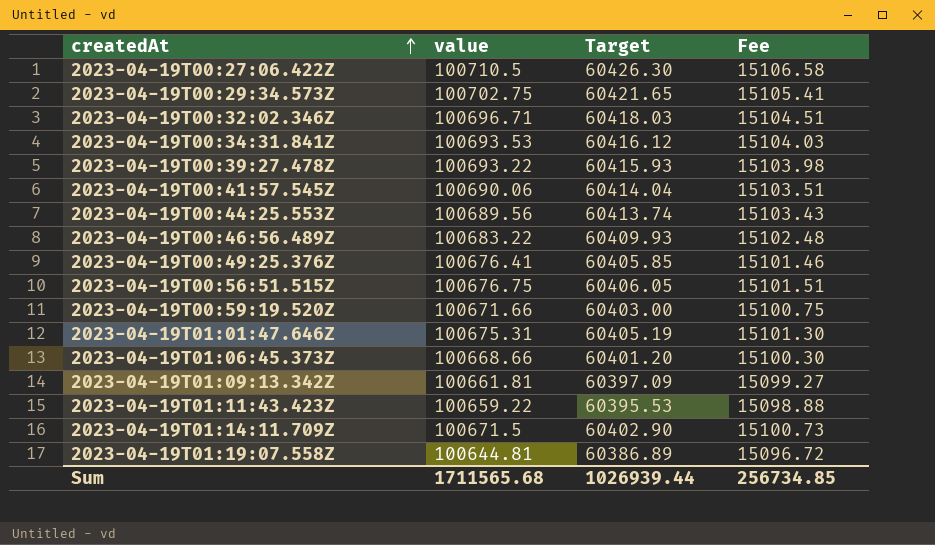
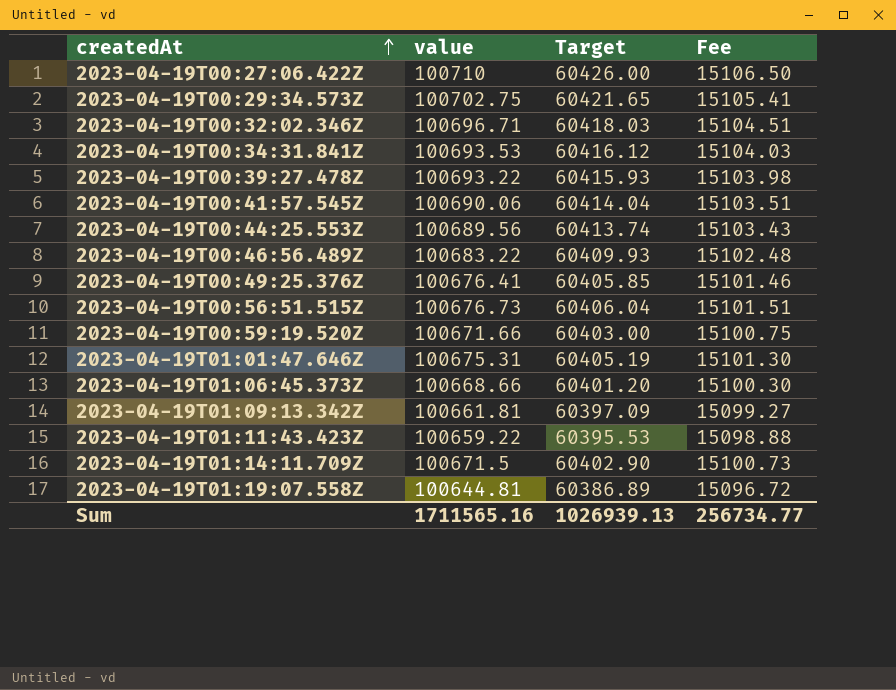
2023-04-19T00:27:06.422Z | value: 100710.5 -> 100710
2023-04-19T00:27:06.422Z | Target: 60426.30 -> 60426.00
2023-04-19T00:27:06.422Z | Fee: 15106.58 -> 15106.50
2023-04-19T00:56:51.515Z | value: 100676.75 -> 100676.73
2023-04-19T00:56:51.515Z | Target: 60406.05 -> 60406.04
Sum | value: 1711565.68 -> 1711565.16
Sum | Target: 1026939.44 -> 1026939.13
Sum | Fee: 256734.85 -> 256734.77

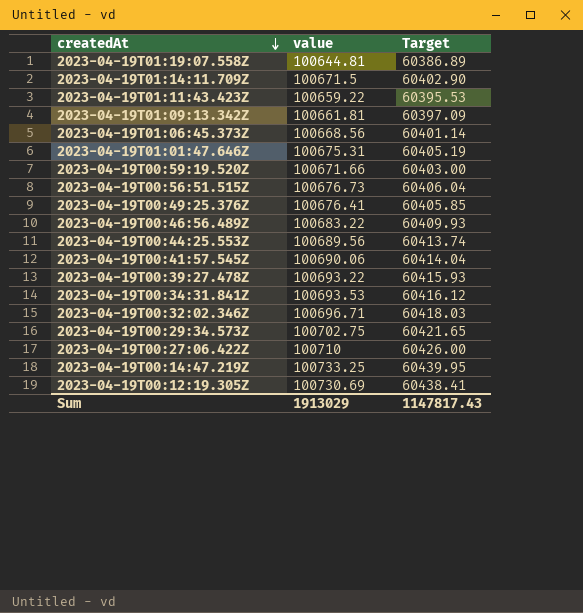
row order: createdAt ascending -> createdAt descending
column Fee | formula: [value] * 0.15 -> none
2023-04-19T01:06:45.373Z | value: 100668.66 -> 100668.56
2023-04-19T01:06:45.373Z | Target: 60401.20 -> 60401.14
row 2023-04-19T00:14:47.219Z: none -> 100733.25 | 60439.95
row 2023-04-19T00:12:19.305Z: none -> 100730.69 | 60438.41
Sum | value: 1711565.16 -> 1913029
Sum | Target: 1026939.13 -> 1147817.43

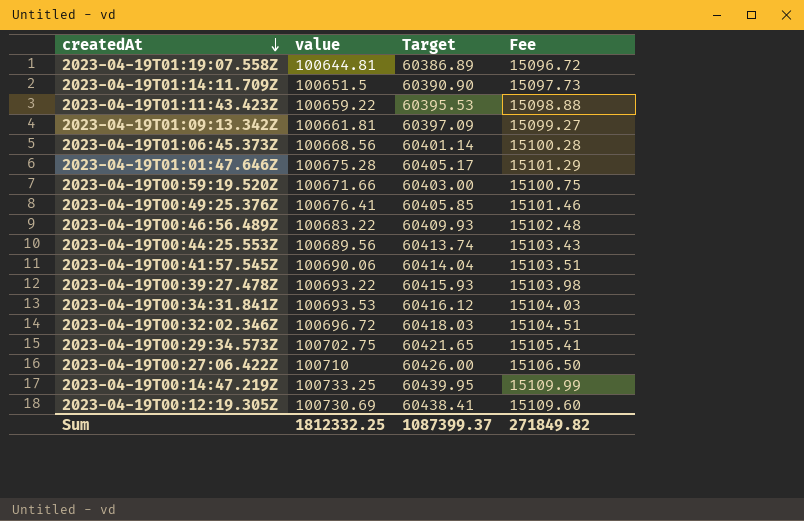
column Fee | formula: none -> [value] * 0.15
row 2023-04-19T00:56:51.515Z: 100676.73 | 60406.04 -> none
2023-04-19T01:14:11.709Z | value: 100671.5 -> 100651.5
2023-04-19T01:14:11.709Z | Target: 60402.90 -> 60390.90
2023-04-19T01:01:47.646Z | value: 100675.31 -> 100675.28
2023-04-19T01:01:47.646Z | Target: 60405.19 -> 60405.17
2023-04-19T00:32:02.346Z | value: 100696.71 -> 100696.72
Sum | value: 1913029 -> 1812332.25
Sum | Target: 1147817.43 -> 1087399.37

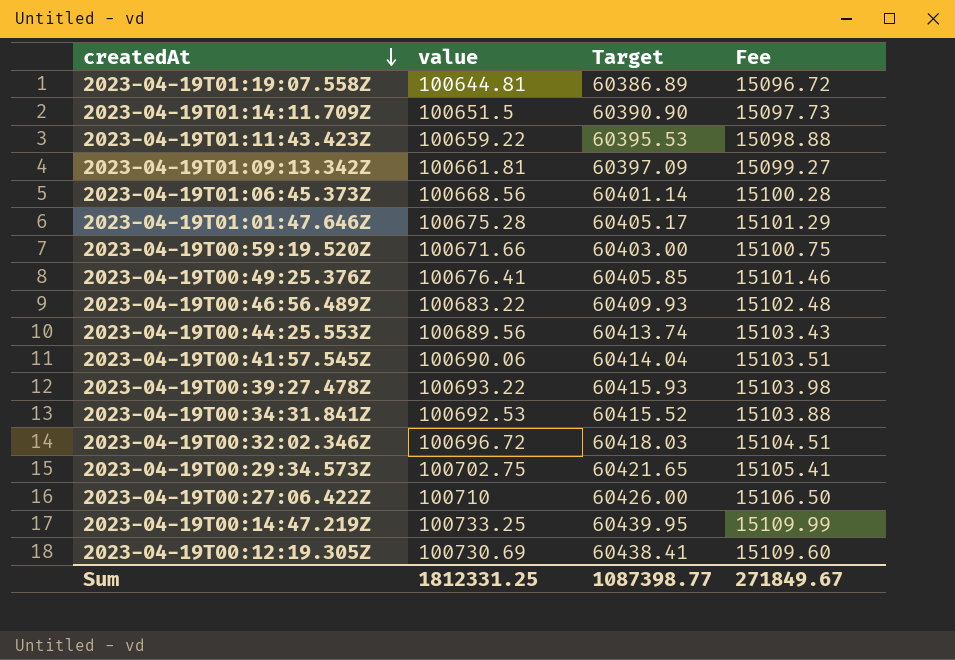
2023-04-19T00:34:31.841Z | value: 100693.53 -> 100692.53
2023-04-19T00:34:31.841Z | Target: 60416.12 -> 60415.52
2023-04-19T00:34:31.841Z | Fee: 15104.03 -> 15103.88
Sum | value: 1812332.25 -> 1812331.25
Sum | Target: 1087399.37 -> 1087398.77
Sum | Fee: 271849.82 -> 271849.67

